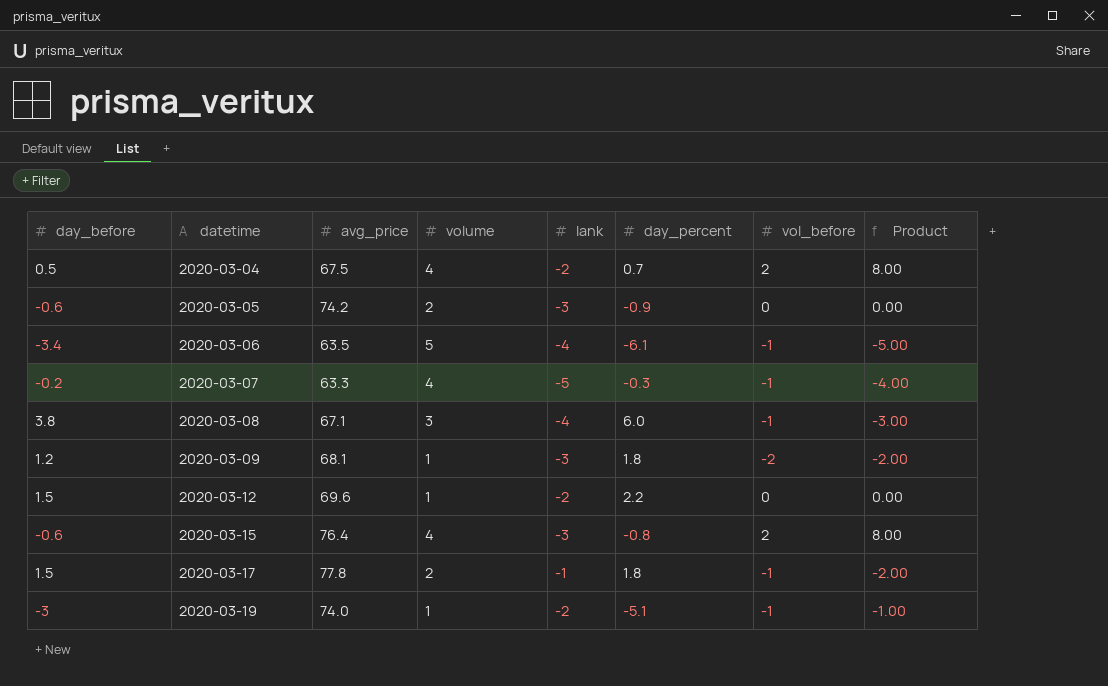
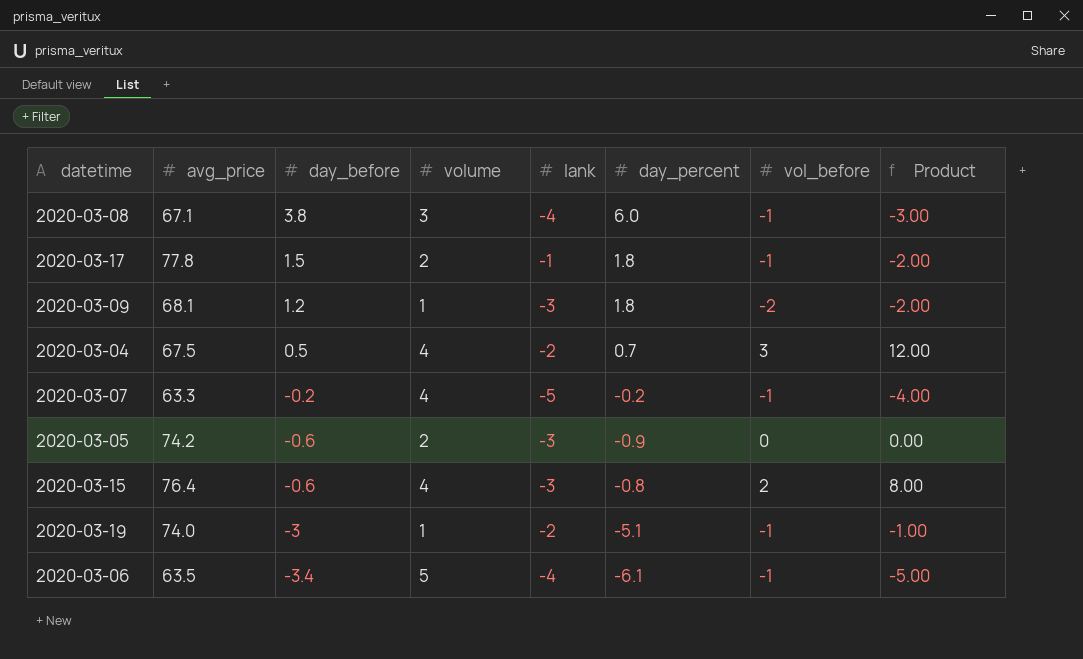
row order: datetime ascending -> day_before descending
column day_before | position: 1 -> 3
row 2020-03-12: 1.5 | 69.6 | 1 | -2 | 2.2 | 0 | 0.00 -> none
2020-03-04 | vol_before: 2 -> 3
2020-03-04 | Product: 8.00 -> 12.00
2020-03-07 | day_percent: -0.3 -> -0.2

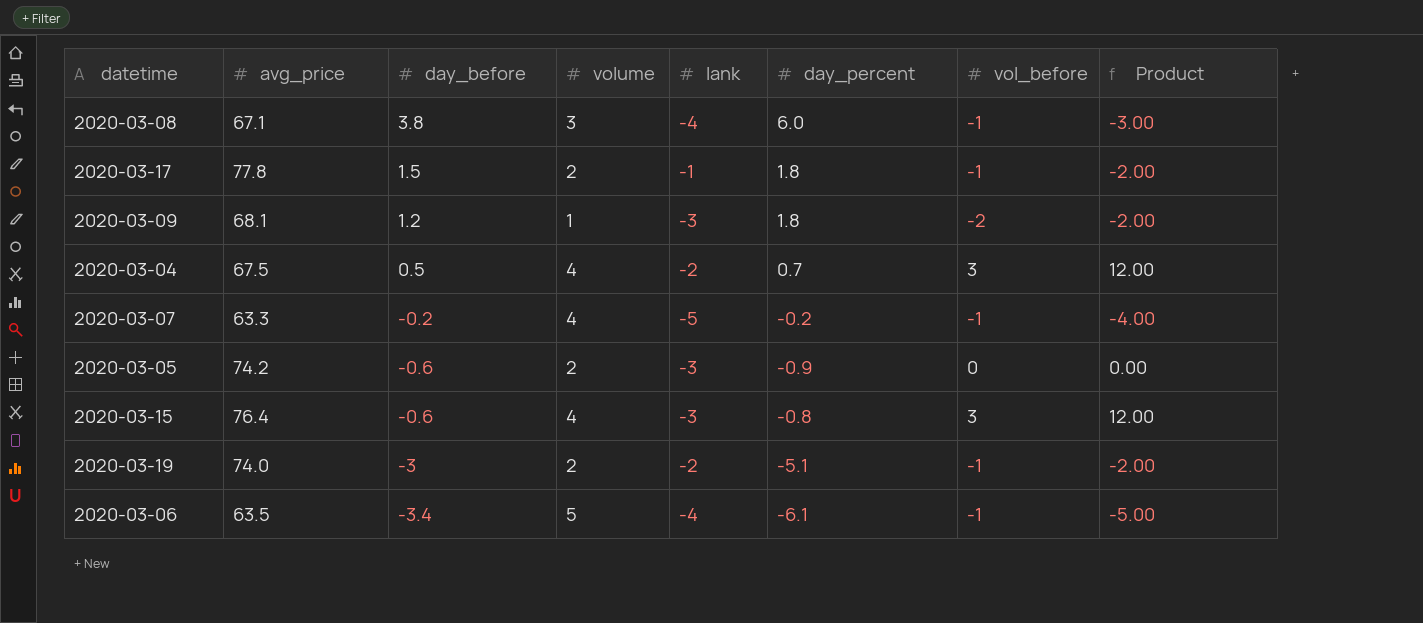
2020-03-15 | vol_before: 2 -> 3
2020-03-15 | Product: 8.00 -> 12.00
2020-03-19 | volume: 1 -> 2
2020-03-19 | Product: -1.00 -> -2.00

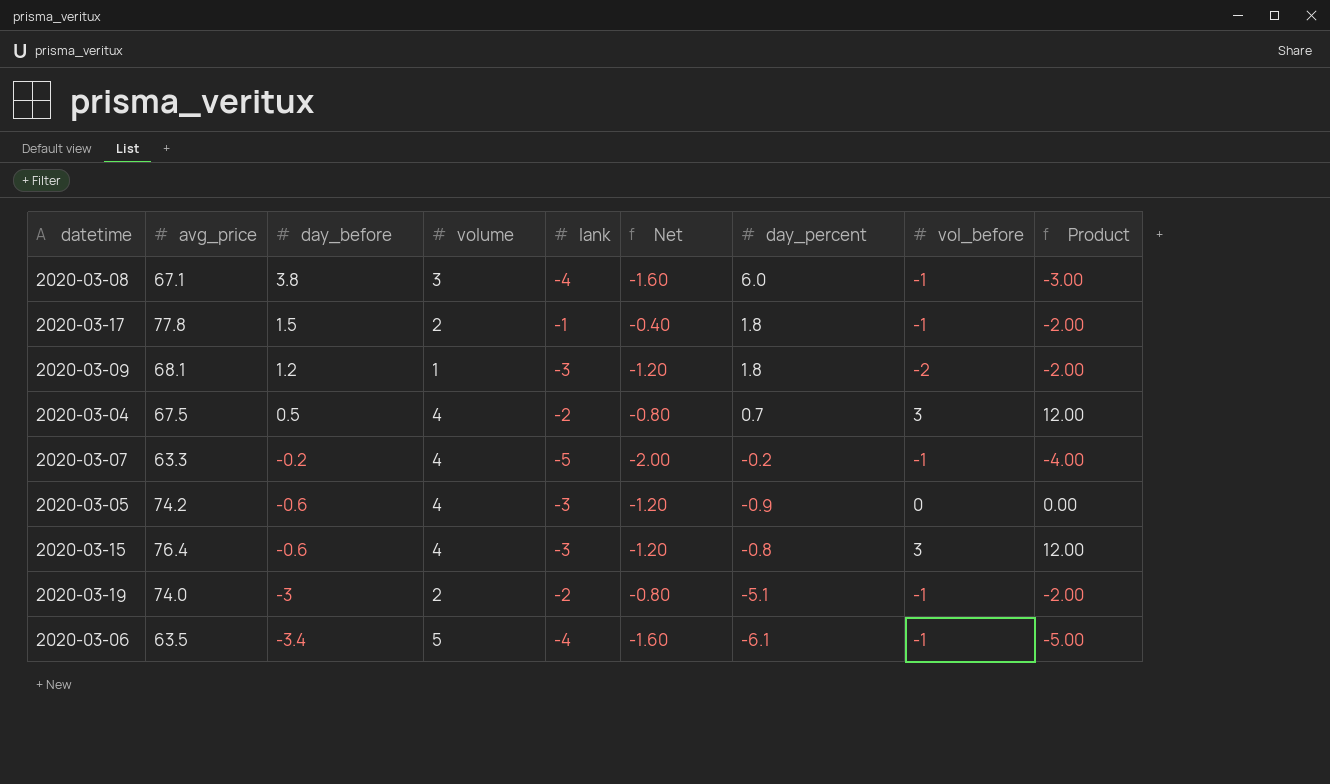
column Net | formula: none -> [lank] * 0.4
2020-03-05 | volume: 2 -> 4

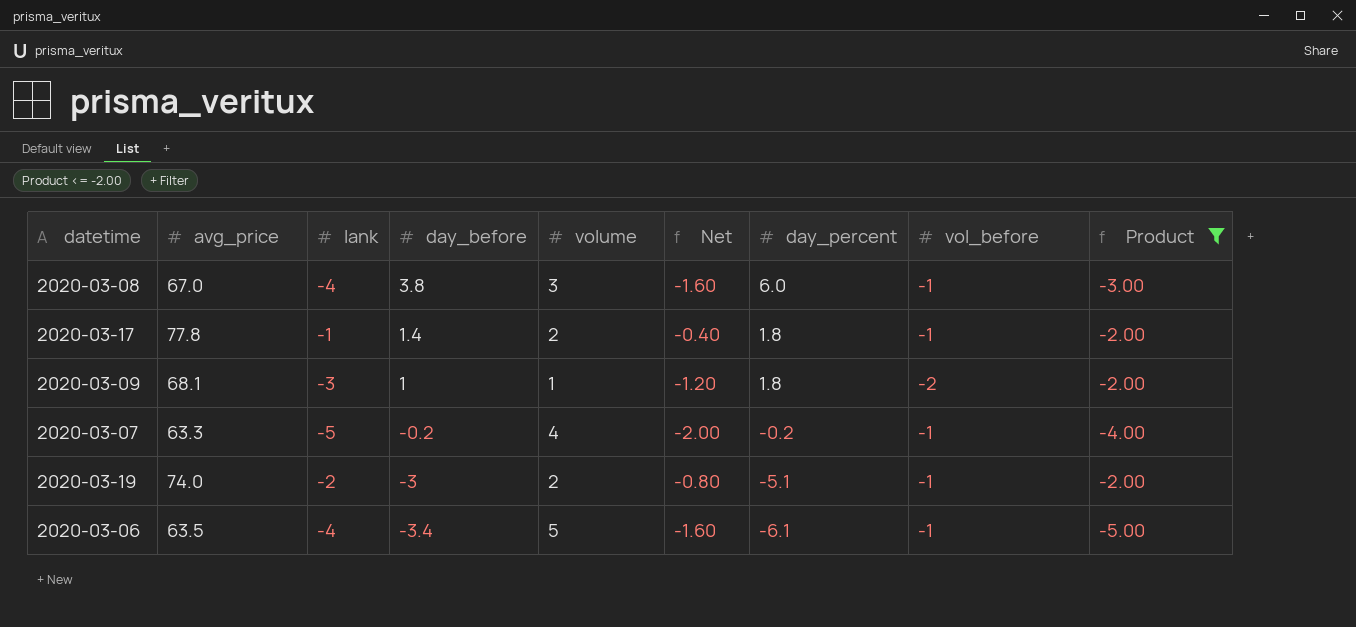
filter: none -> Product <= -2.00
column lank | position: 5 -> 3
2020-03-08 | avg_price: 67.1 -> 67.0
2020-03-17 | day_before: 1.5 -> 1.4
2020-03-09 | day_before: 1.2 -> 1

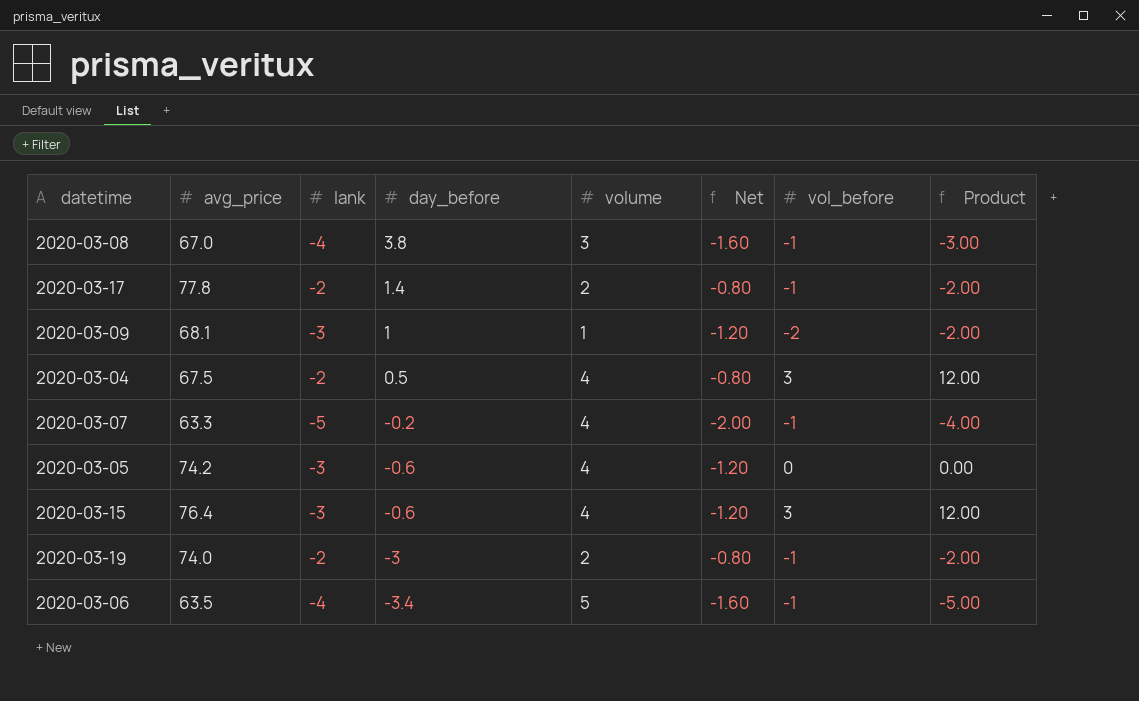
filter: Product <= -2.00 -> none
column day_percent | position: 7 -> none
2020-03-17 | lank: -1 -> -2
2020-03-17 | Net: -0.40 -> -0.80

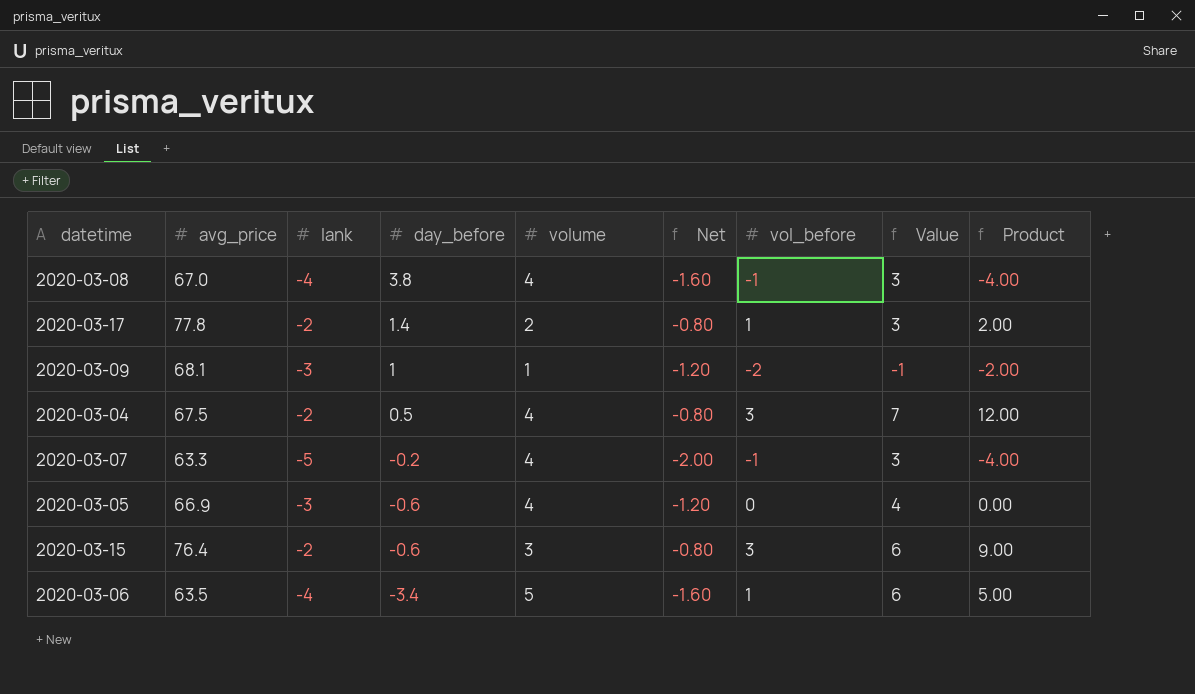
column Value | formula: none -> [volume] + [vol_before]
row 2020-03-19: 74.0 | -2 | -3 | 2 | -0.80 | -1 | -2.00 -> none
2020-03-08 | volume: 3 -> 4
2020-03-08 | Product: -3.00 -> -4.00
2020-03-17 | vol_before: -1 -> 1
2020-03-17 | Product: -2.00 -> 2.00
2020-03-05 | avg_price: 74.2 -> 66.9
2020-03-15 | lank: -3 -> -2
2020-03-15 | volume: 4 -> 3
2020-03-15 | Net: -1.20 -> -0.80
2020-03-15 | Product: 12.00 -> 9.00
2020-03-06 | vol_before: -1 -> 1
2020-03-06 | Product: -5.00 -> 5.00

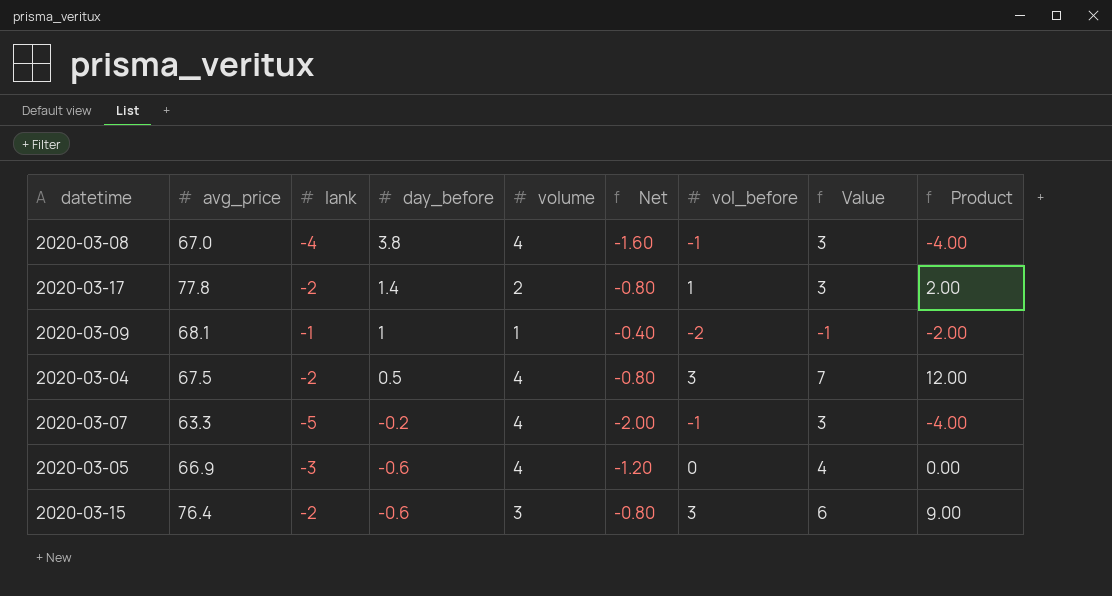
row 2020-03-06: 63.5 | -4 | -3.4 | 5 | -1.60 | 1 | 6 | 5.00 -> none
2020-03-09 | lank: -3 -> -1
2020-03-09 | Net: -1.20 -> -0.40

